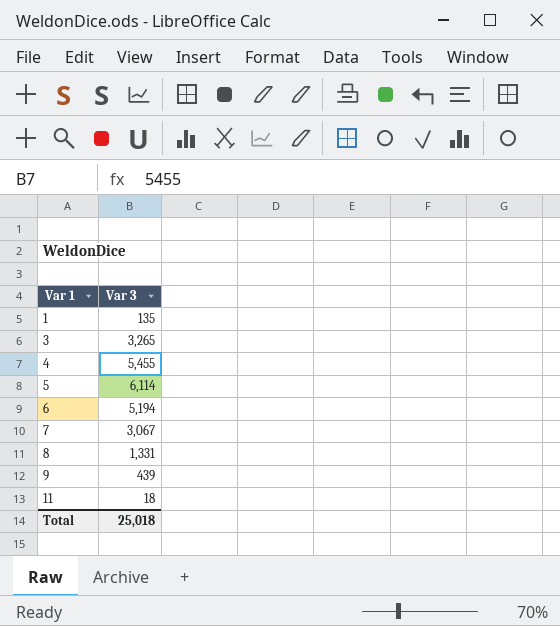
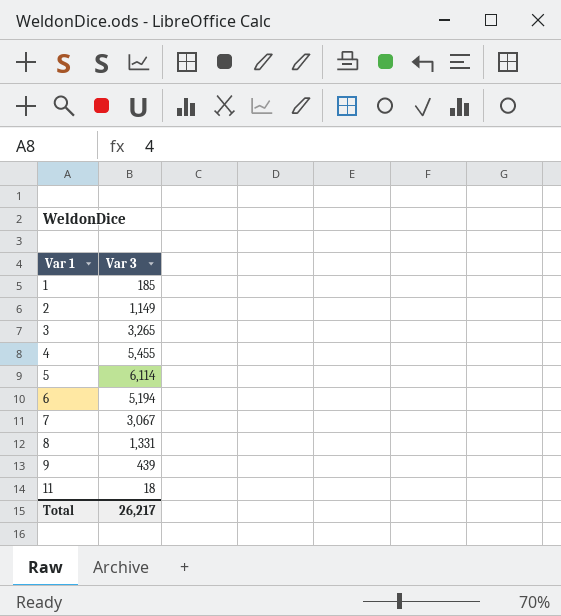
1 | Var 3: 135 -> 185
row 2: none -> 1,149
Total | Var 3: 25,018 -> 26,217

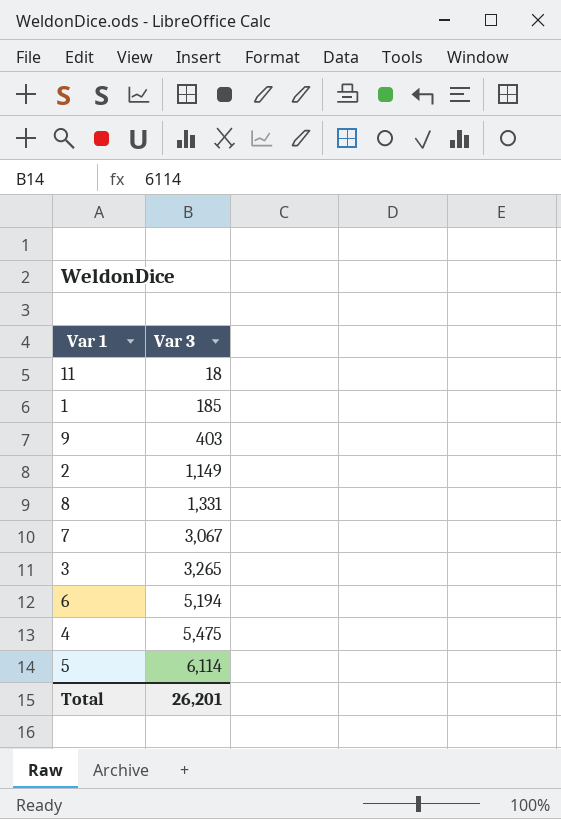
row order: Var 1 ascending -> Var 3 ascending
9 | Var 3: 439 -> 403
4 | Var 3: 5,455 -> 5,475
Total | Var 3: 26,217 -> 26,201

